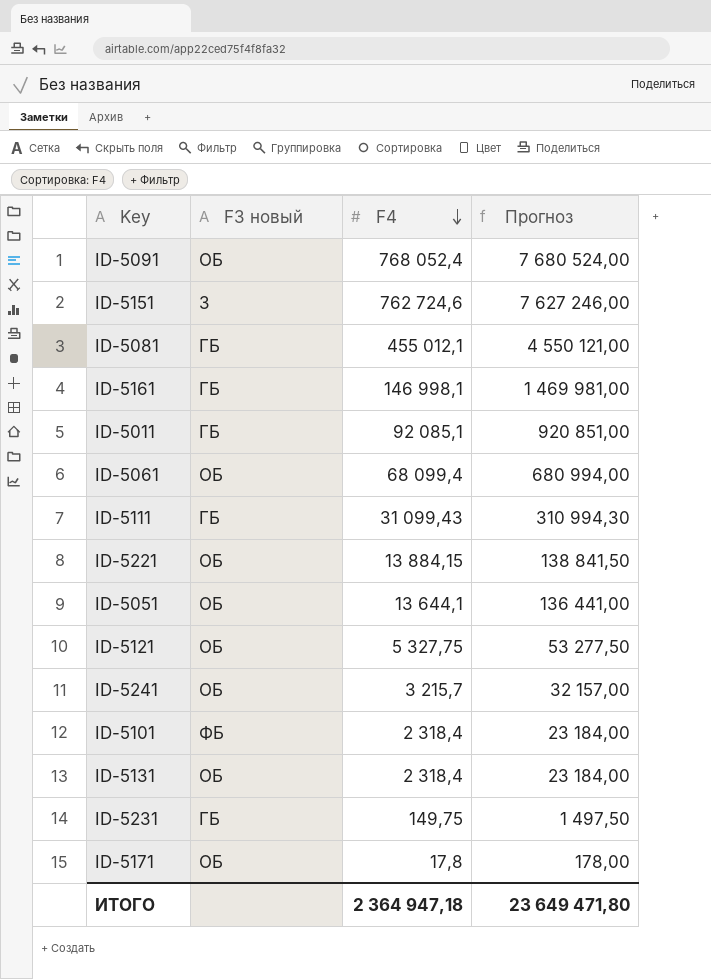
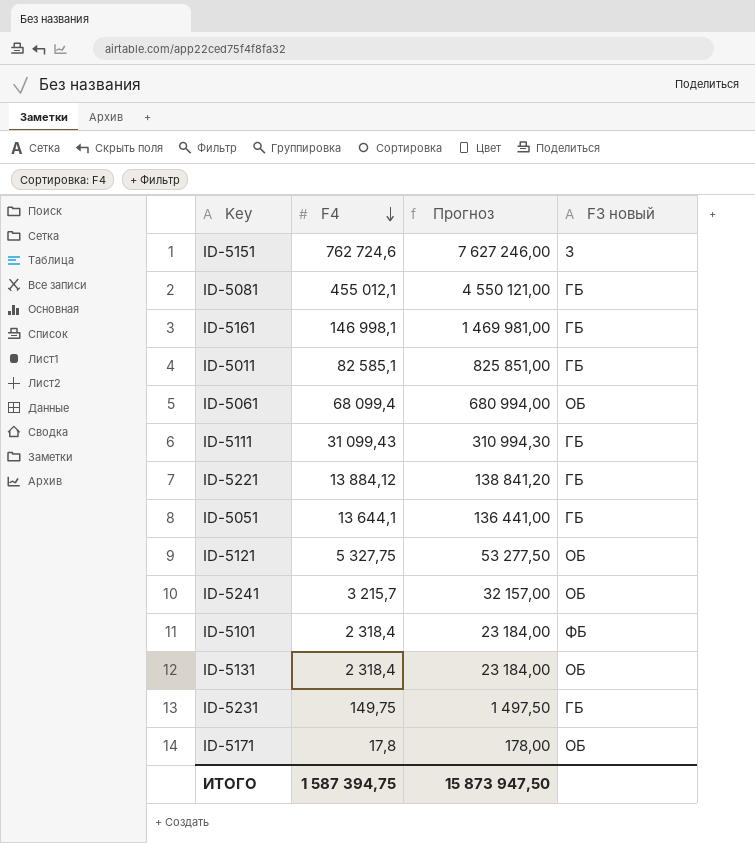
column F3 новый | position: 2 -> 4
row ID-5091: ОБ | 768 052,4 | 7 680 524,00 -> none
ID-5011 | F4: 92 085,1 -> 82 585,1
ID-5011 | Прогноз: 920 851,00 -> 825 851,00
ID-5221 | F4: 13 884,15 -> 13 884,12
ID-5221 | Прогноз: 138 841,50 -> 138 841,20
ID-5221 | F3 новый: ОБ -> ГБ
ID-5051 | F3 новый: ОБ -> ГБ
ИТОГО | F4: 2 364 947,18 -> 1 587 394,75
ИТОГО | Прогноз: 23 649 471,80 -> 15 873 947,50

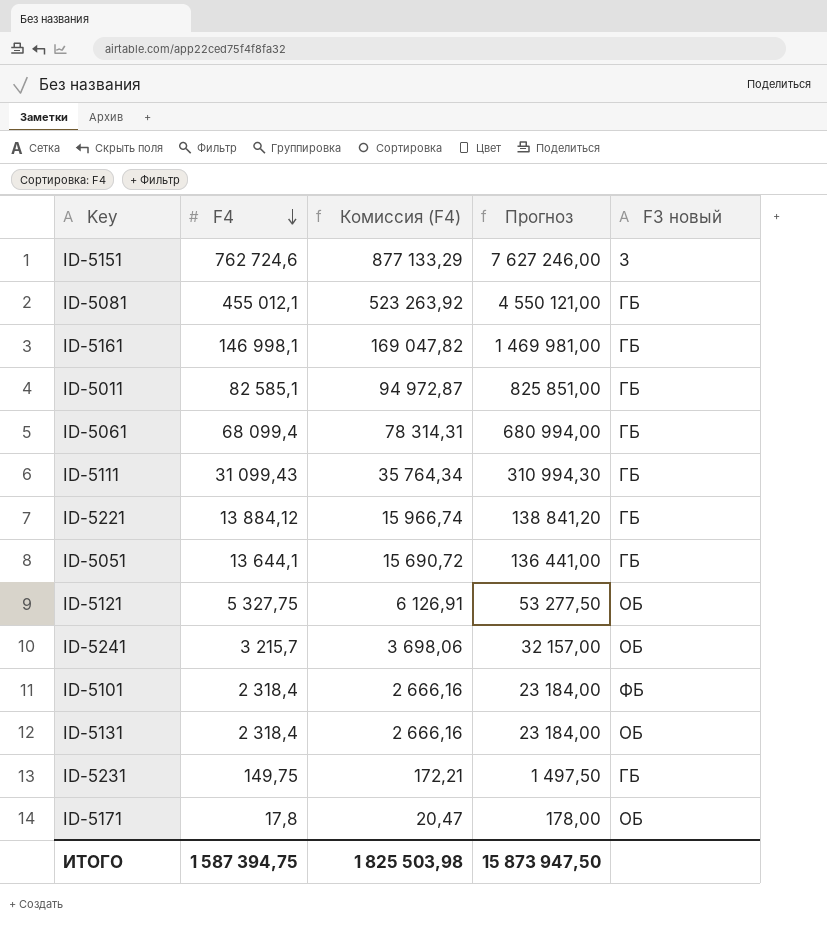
column Комиссия (F4) | formula: none -> [F4] * 1,15
ID-5061 | F3 новый: ОБ -> ГБ

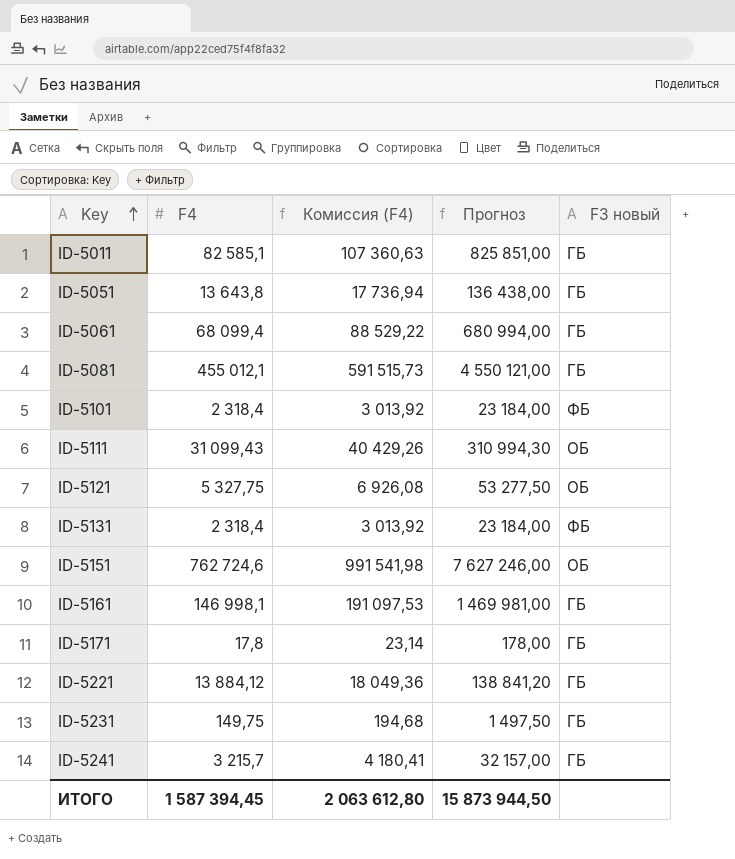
row order: F4 descending -> Key ascending
column Комиссия (F4) | formula: [F4] * 1,15 -> [F4] * 1,3
ID-5051 | F4: 13 644,1 -> 13 643,8
ID-5051 | Прогноз: 136 441,00 -> 136 438,00
ID-5111 | F3 новый: ГБ -> ОБ
ID-5131 | F3 новый: ОБ -> ФБ
ID-5151 | F3 новый: 3 -> ОБ
ID-5171 | F3 новый: ОБ -> ГБ
ID-5241 | F3 новый: ОБ -> ГБ
ИТОГО | F4: 1 587 394,75 -> 1 587 394,45
ИТОГО | Комиссия (F4): 1 825 503,98 -> 2 063 612,80
ИТОГО | Прогноз: 15 873 947,50 -> 15 873 944,50

